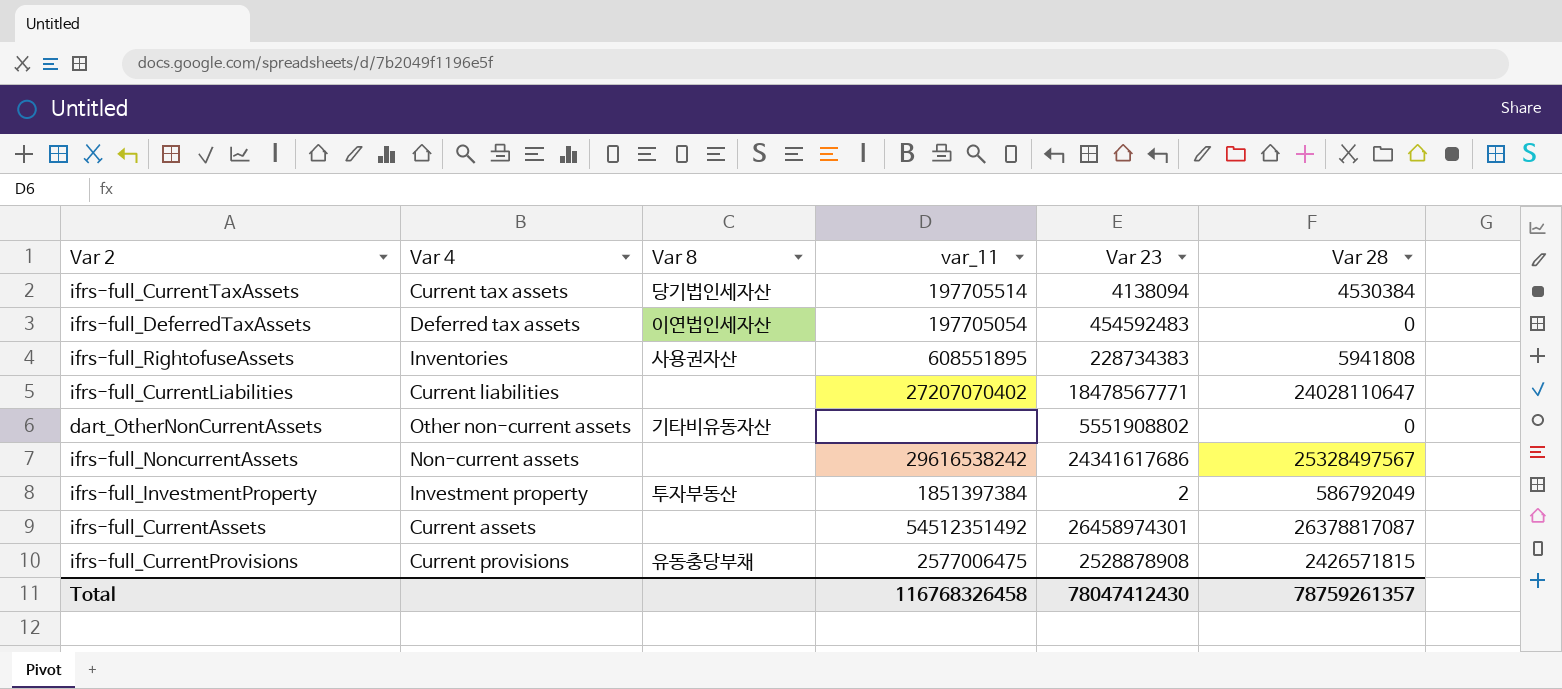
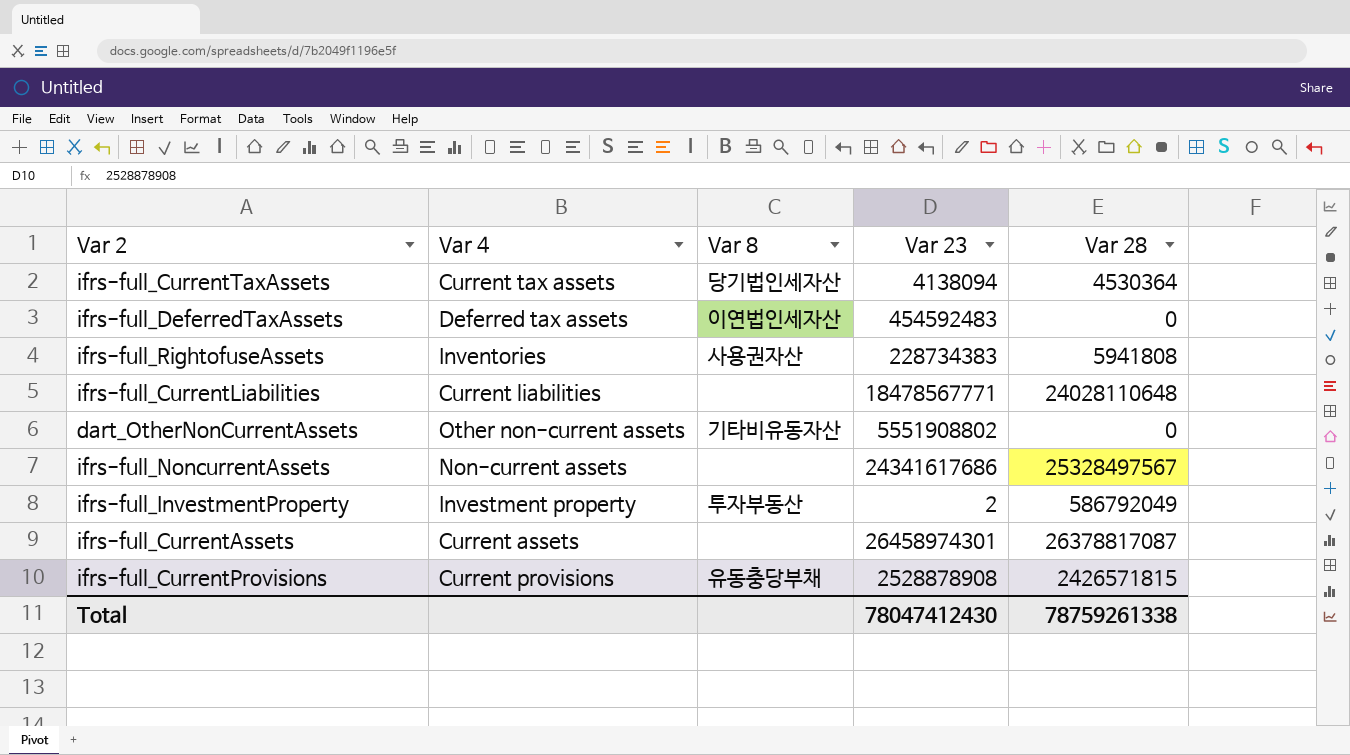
column var_11 | position: 4 -> none
ifrs-full_CurrentTaxAssets | Var 28: 4530384 -> 4530364
ifrs-full_CurrentLiabilities | Var 28: 24028110647 -> 24028110648
Total | Var 28: 78759261357 -> 78759261338

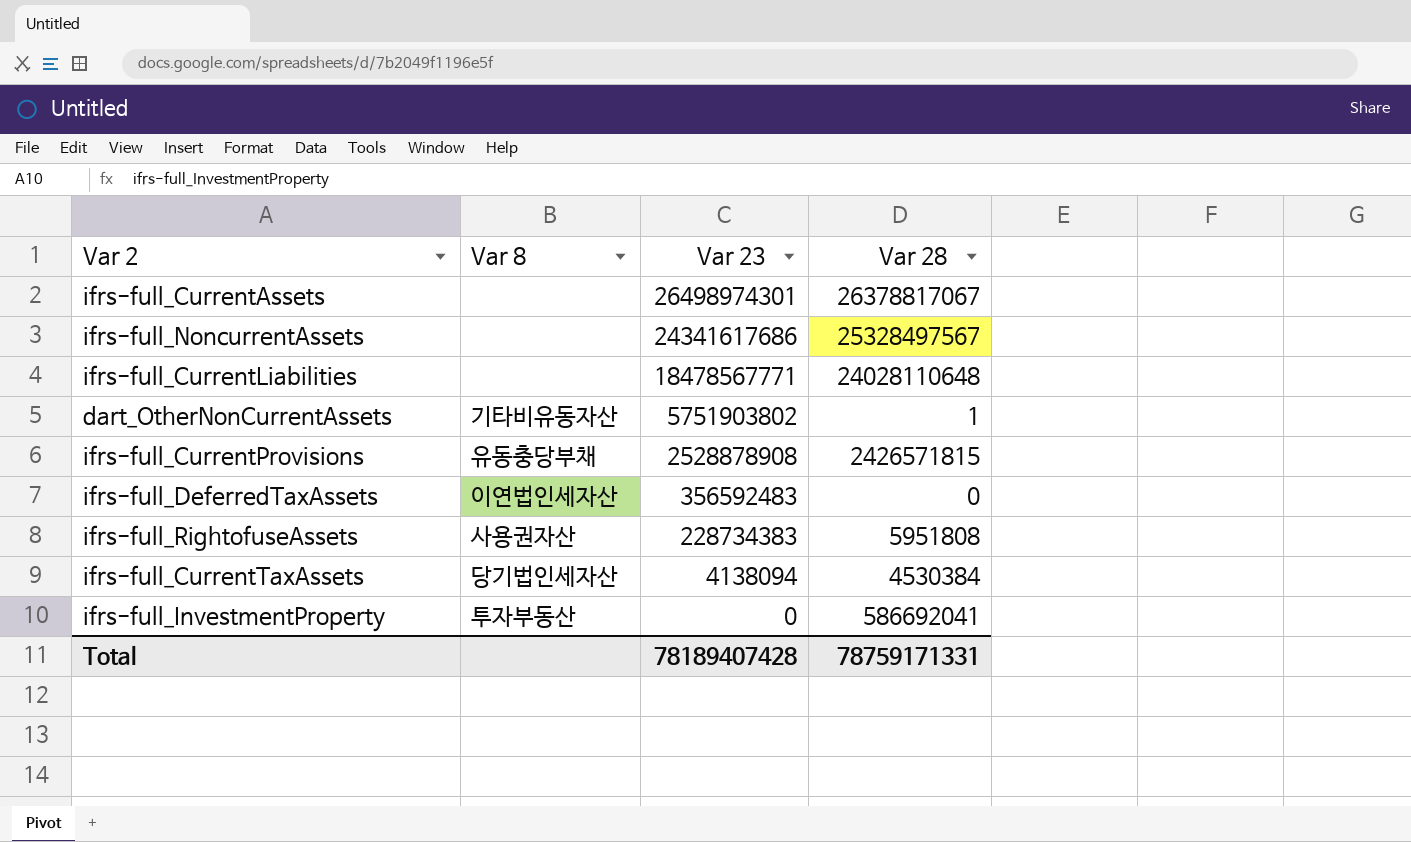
row order: none -> Var 23 descending
column Var 4 | position: 2 -> none
ifrs-full_CurrentAssets | Var 23: 26458974301 -> 26498974301
ifrs-full_CurrentAssets | Var 28: 26378817087 -> 26378817067
dart_OtherNonCurrentAssets | Var 23: 5551908802 -> 5751903802
dart_OtherNonCurrentAssets | Var 28: 0 -> 1
ifrs-full_DeferredTaxAssets | Var 23: 454592483 -> 356592483
ifrs-full_RightofuseAssets | Var 28: 5941808 -> 5951808
ifrs-full_CurrentTaxAssets | Var 28: 4530364 -> 4530384
ifrs-full_InvestmentProperty | Var 23: 2 -> 0
ifrs-full_InvestmentProperty | Var 28: 586792049 -> 586692041
Total | Var 23: 78047412430 -> 78189407428
Total | Var 28: 78759261338 -> 78759171331

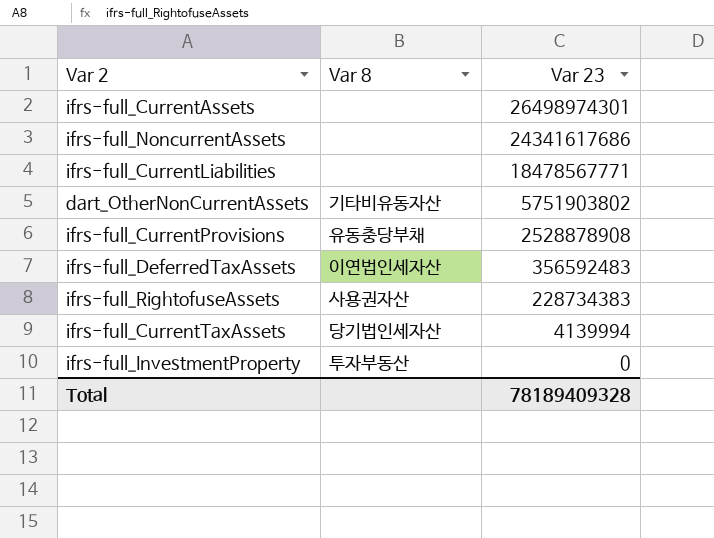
column Var 28 | position: 4 -> none
ifrs-full_CurrentTaxAssets | Var 23: 4138094 -> 4139994
Total | Var 23: 78189407428 -> 78189409328

